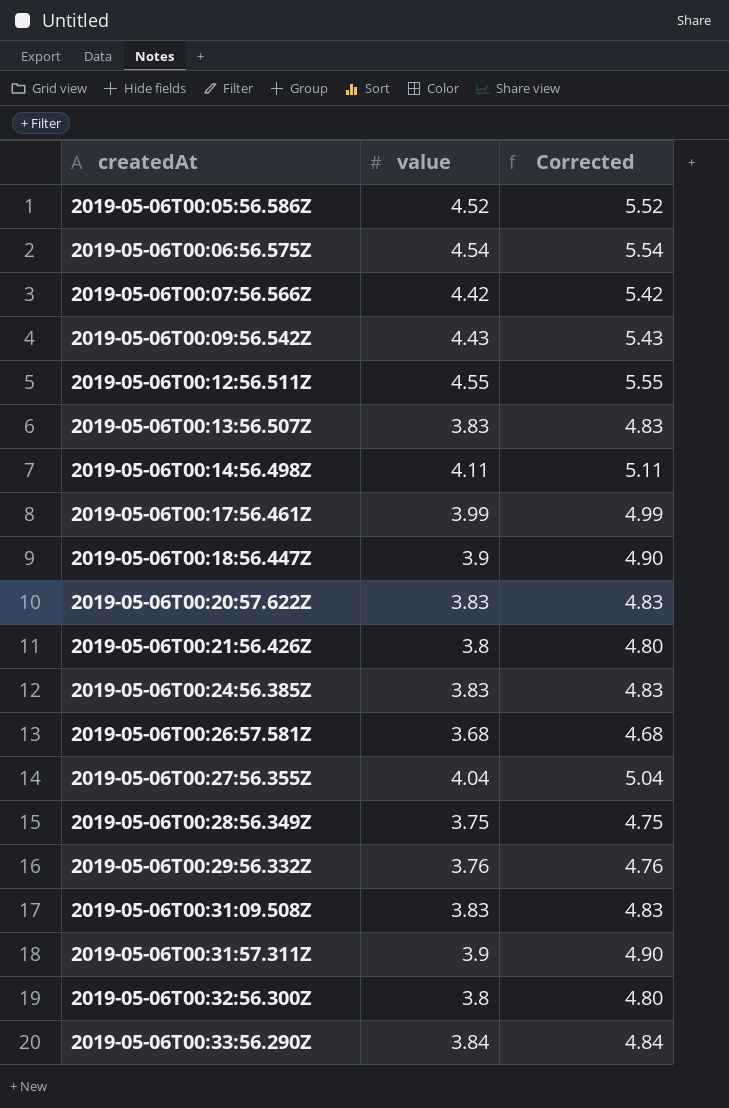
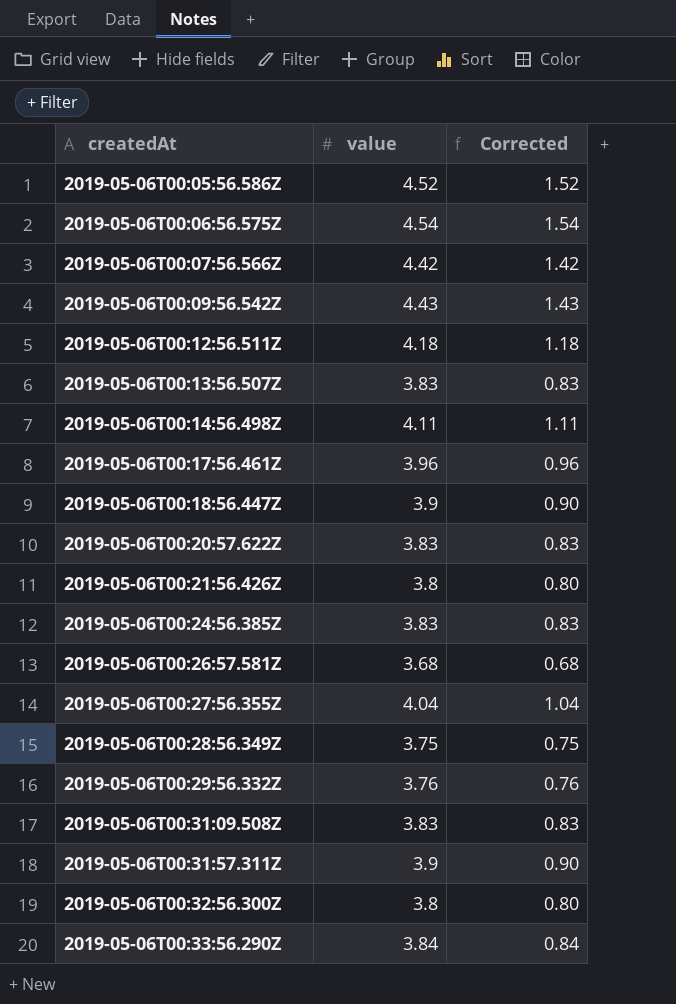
column Corrected | formula: [value] + 1 -> [value] - 3
2019-05-06T00:12:56.511Z | value: 4.55 -> 4.18
2019-05-06T00:17:56.461Z | value: 3.99 -> 3.96

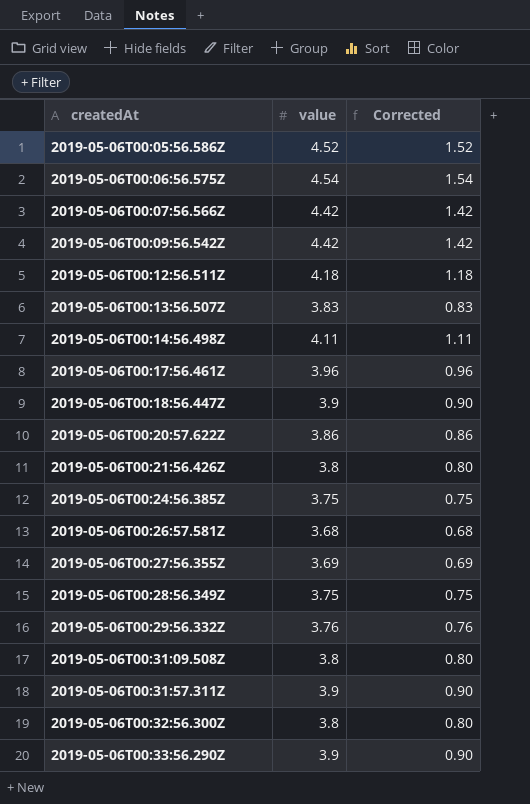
2019-05-06T00:09:56.542Z | value: 4.43 -> 4.42
2019-05-06T00:09:56.542Z | Corrected: 1.43 -> 1.42
2019-05-06T00:20:57.622Z | value: 3.83 -> 3.86
2019-05-06T00:20:57.622Z | Corrected: 0.83 -> 0.86
2019-05-06T00:24:56.385Z | value: 3.83 -> 3.75
2019-05-06T00:24:56.385Z | Corrected: 0.83 -> 0.75
2019-05-06T00:27:56.355Z | value: 4.04 -> 3.69
2019-05-06T00:27:56.355Z | Corrected: 1.04 -> 0.69
2019-05-06T00:31:09.508Z | value: 3.83 -> 3.8
2019-05-06T00:31:09.508Z | Corrected: 0.83 -> 0.80
2019-05-06T00:33:56.290Z | value: 3.84 -> 3.9
2019-05-06T00:33:56.290Z | Corrected: 0.84 -> 0.90

